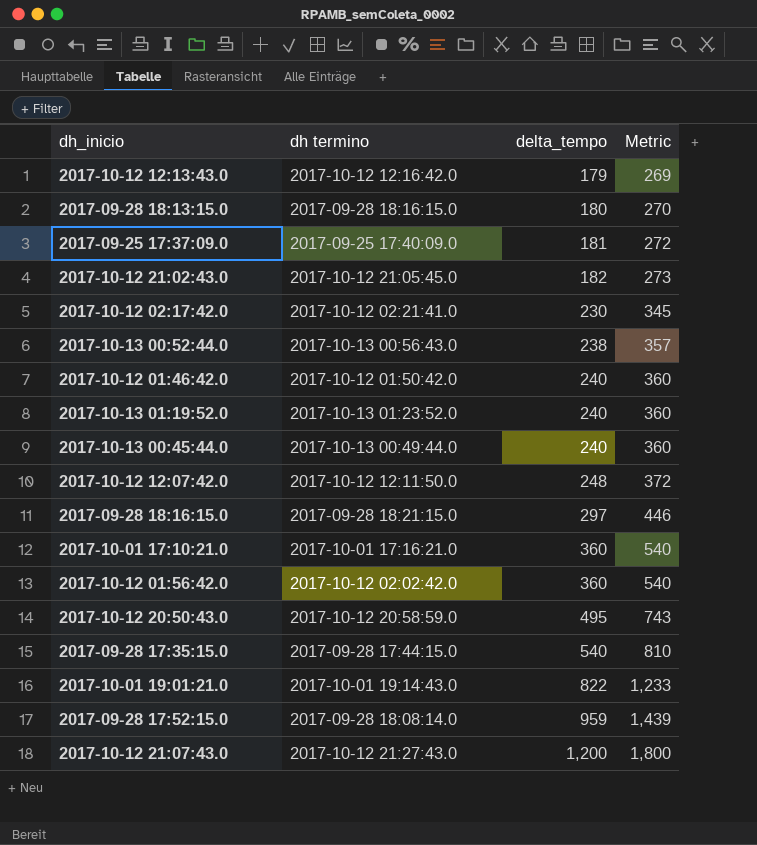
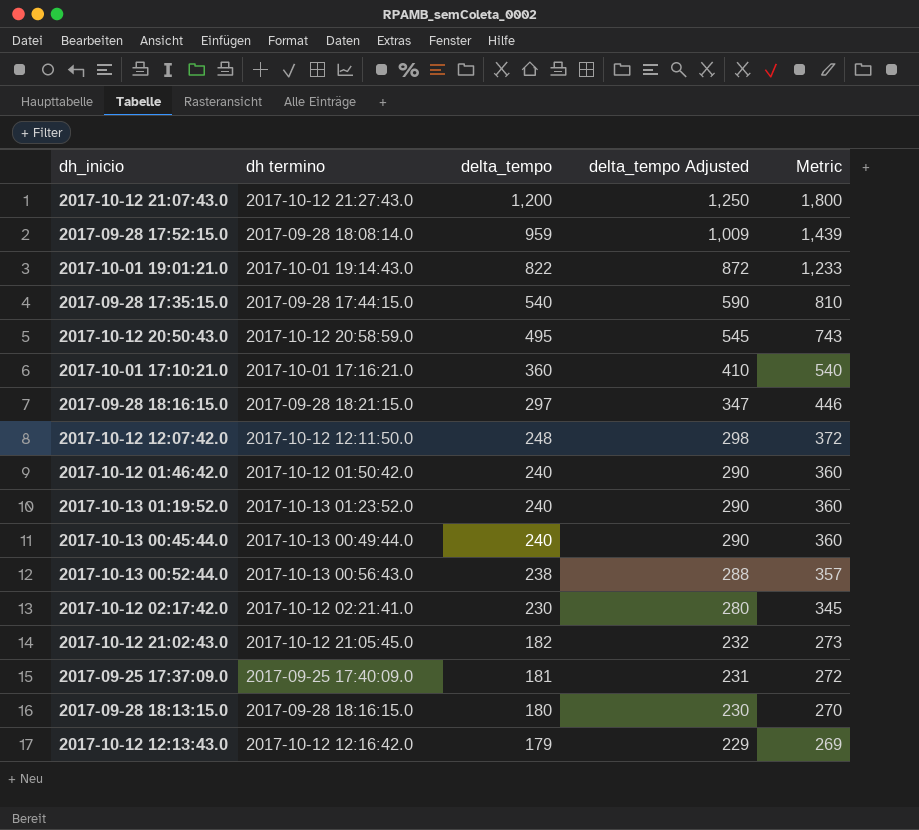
row order: delta_tempo ascending -> delta_tempo descending
column delta_tempo Adjusted | formula: none -> [delta_tempo] + 50
row 2017-10-12 01:56:42.0: 2017-10-12 02:02:42.0 | 360 | 540 -> none

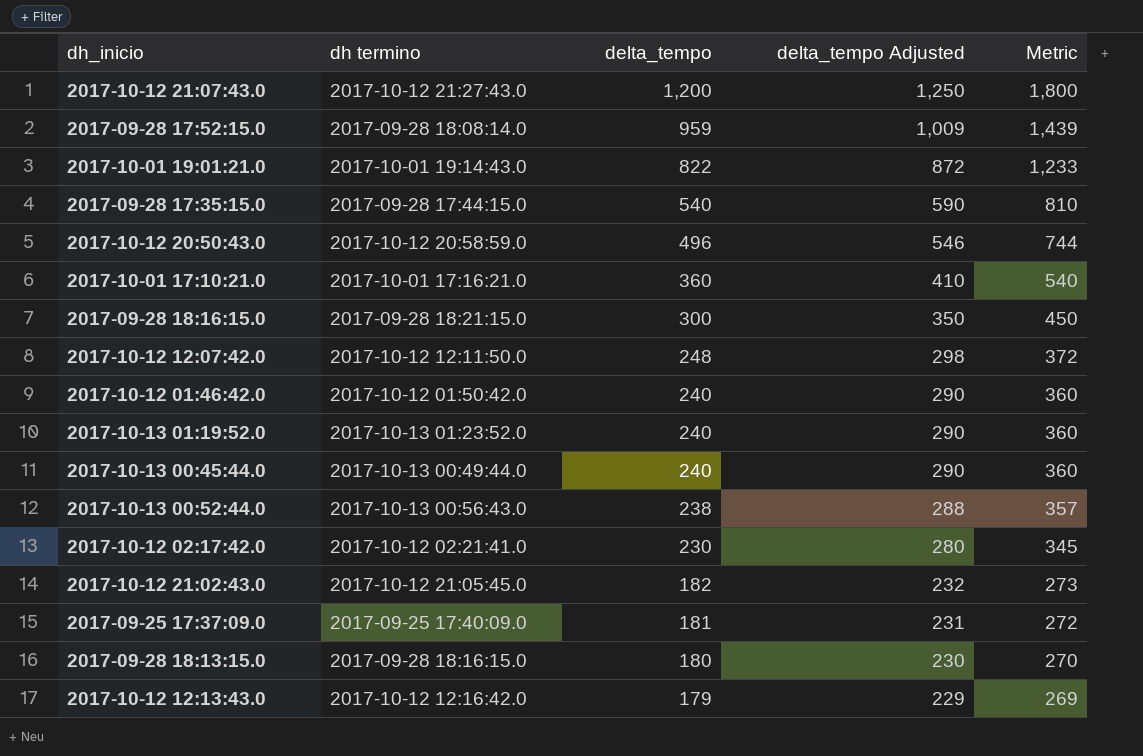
2017-10-12 20:50:43.0 | delta_tempo: 495 -> 496
2017-10-12 20:50:43.0 | delta_tempo Adjusted: 545 -> 546
2017-10-12 20:50:43.0 | Metric: 743 -> 744
2017-09-28 18:16:15.0 | delta_tempo: 297 -> 300
2017-09-28 18:16:15.0 | delta_tempo Adjusted: 347 -> 350
2017-09-28 18:16:15.0 | Metric: 446 -> 450

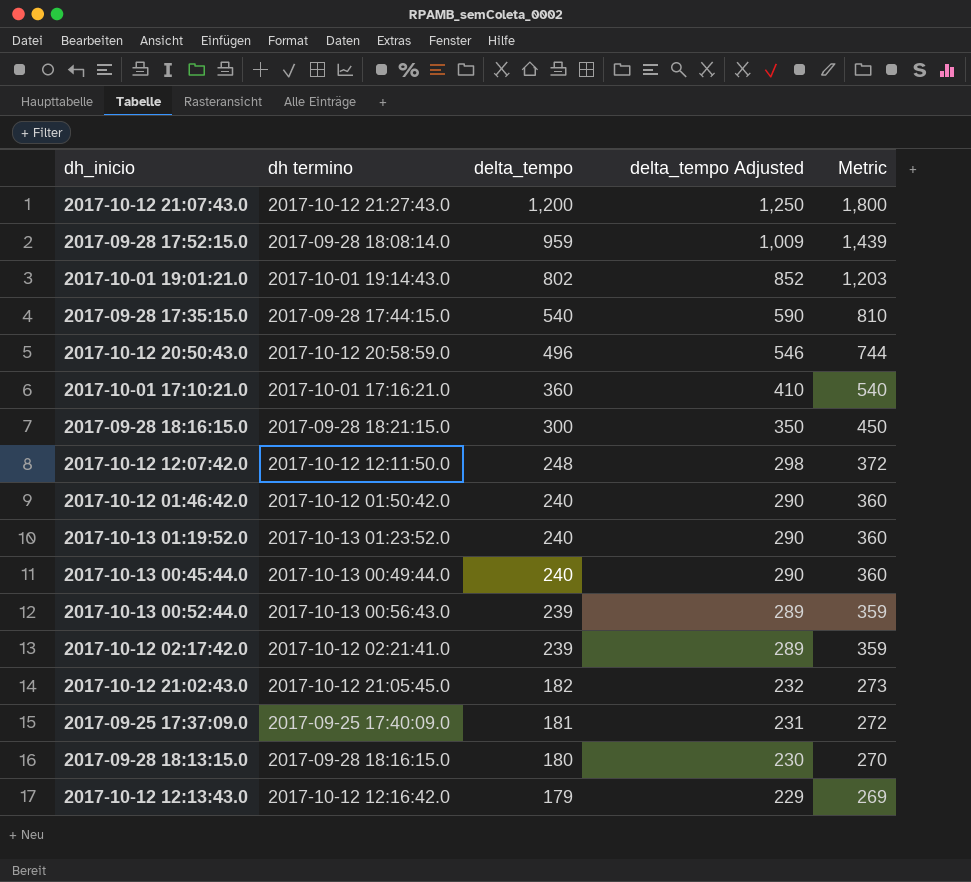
2017-10-01 19:01:21.0 | delta_tempo: 822 -> 802
2017-10-01 19:01:21.0 | delta_tempo Adjusted: 872 -> 852
2017-10-01 19:01:21.0 | Metric: 1,233 -> 1,203
2017-10-13 00:52:44.0 | delta_tempo: 238 -> 239
2017-10-13 00:52:44.0 | delta_tempo Adjusted: 288 -> 289
2017-10-13 00:52:44.0 | Metric: 357 -> 359
2017-10-12 02:17:42.0 | delta_tempo: 230 -> 239
2017-10-12 02:17:42.0 | delta_tempo Adjusted: 280 -> 289
2017-10-12 02:17:42.0 | Metric: 345 -> 359

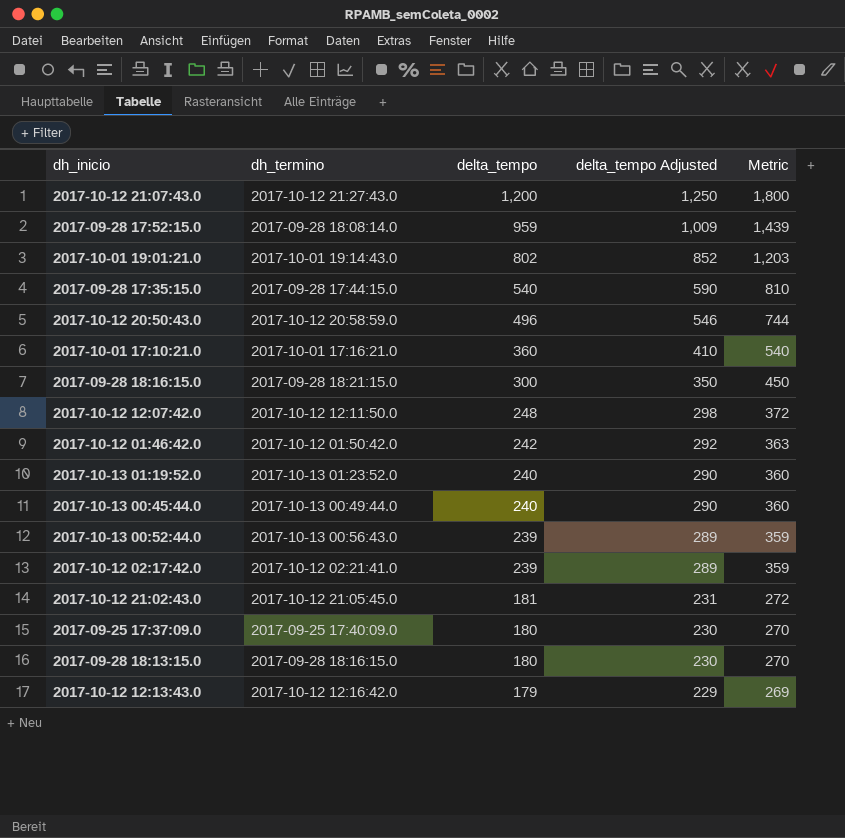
column name: dh termino -> dh_termino
2017-10-12 01:46:42.0 | delta_tempo: 240 -> 242
2017-10-12 01:46:42.0 | delta_tempo Adjusted: 290 -> 292
2017-10-12 01:46:42.0 | Metric: 360 -> 363
2017-10-12 21:02:43.0 | delta_tempo: 182 -> 181
2017-10-12 21:02:43.0 | delta_tempo Adjusted: 232 -> 231
2017-10-12 21:02:43.0 | Metric: 273 -> 272
2017-09-25 17:37:09.0 | delta_tempo: 181 -> 180
2017-09-25 17:37:09.0 | delta_tempo Adjusted: 231 -> 230
2017-09-25 17:37:09.0 | Metric: 272 -> 270

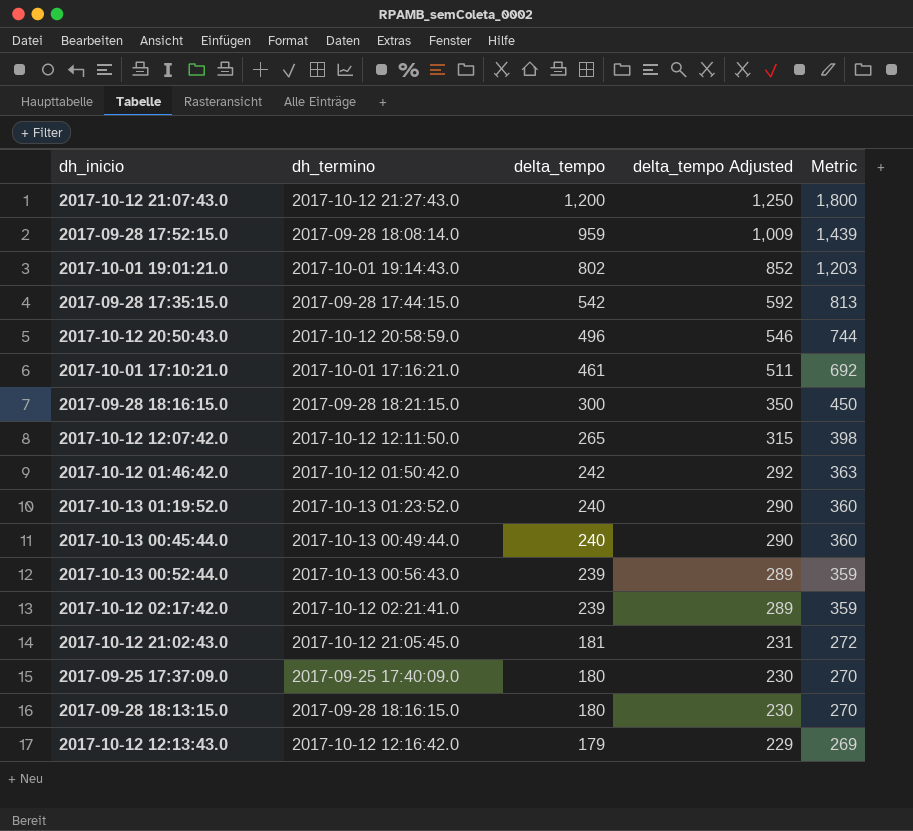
2017-09-28 17:35:15.0 | delta_tempo: 540 -> 542
2017-09-28 17:35:15.0 | delta_tempo Adjusted: 590 -> 592
2017-09-28 17:35:15.0 | Metric: 810 -> 813
2017-10-01 17:10:21.0 | delta_tempo: 360 -> 461
2017-10-01 17:10:21.0 | delta_tempo Adjusted: 410 -> 511
2017-10-01 17:10:21.0 | Metric: 540 -> 692
2017-10-12 12:07:42.0 | delta_tempo: 248 -> 265
2017-10-12 12:07:42.0 | delta_tempo Adjusted: 298 -> 315
2017-10-12 12:07:42.0 | Metric: 372 -> 398

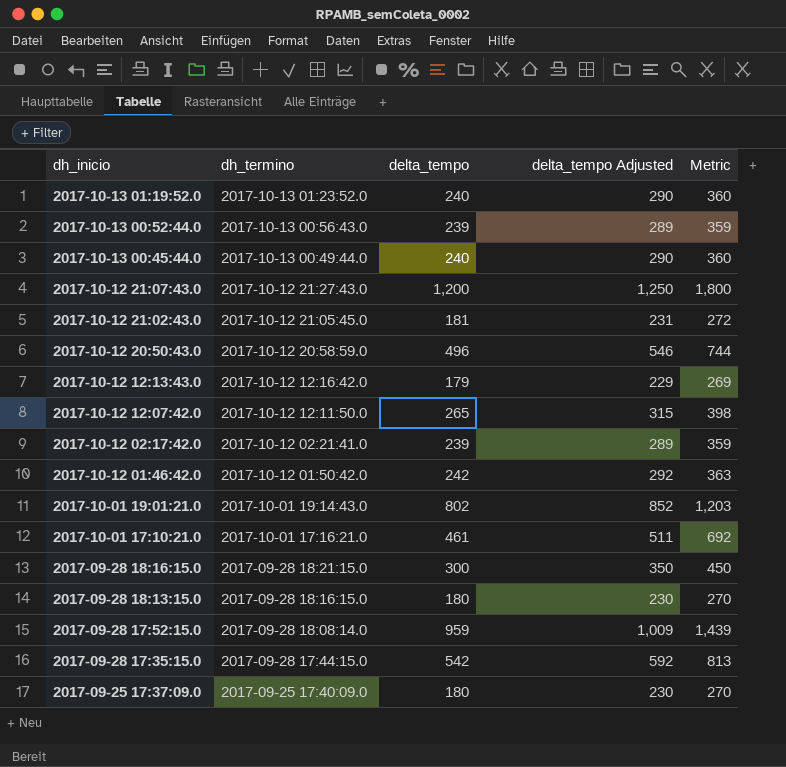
row order: delta_tempo descending -> dh_inicio descending

